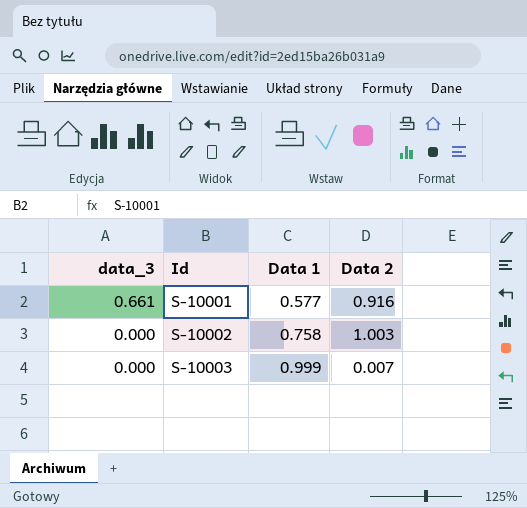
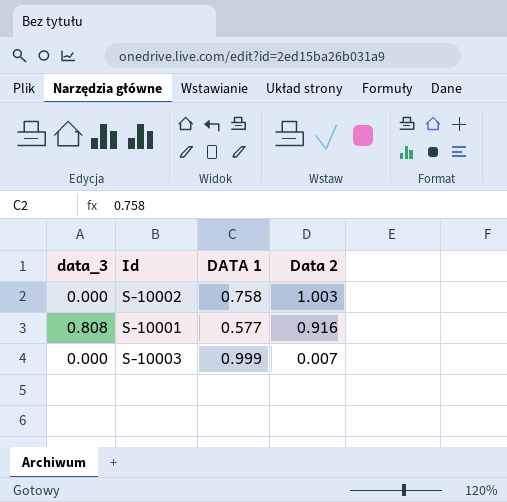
row order: data_3 descending -> Data 2 descending
column name: Data 1 -> DATA 1
S-10001 | data_3: 0.661 -> 0.808

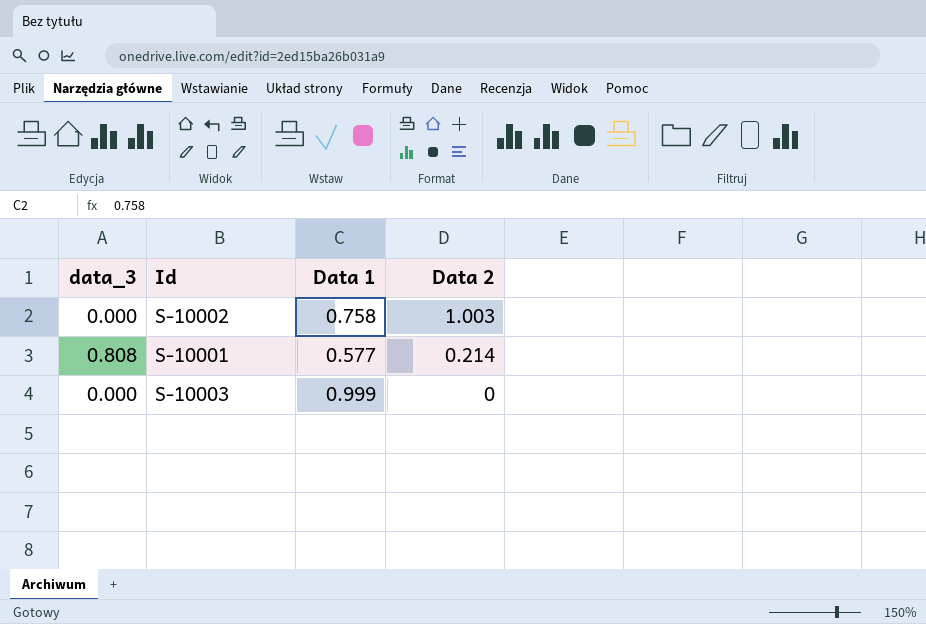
column name: DATA 1 -> Data 1
S-10001 | Data 2: 0.916 -> 0.214
S-10003 | Data 2: 0.007 -> 0

